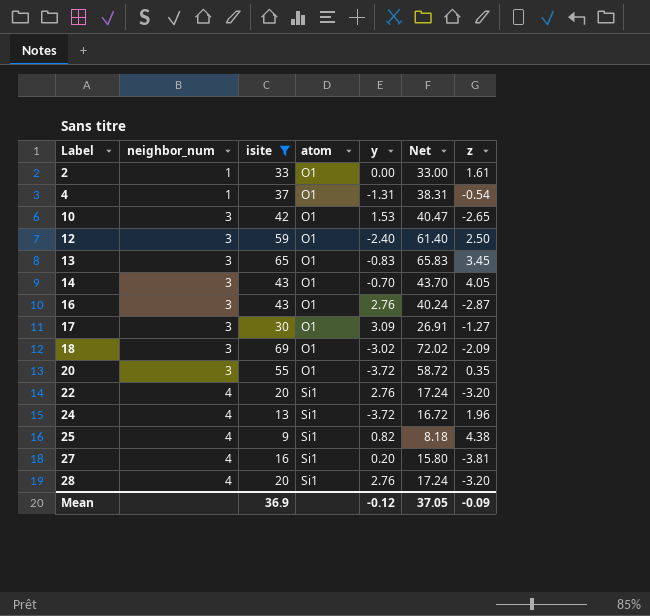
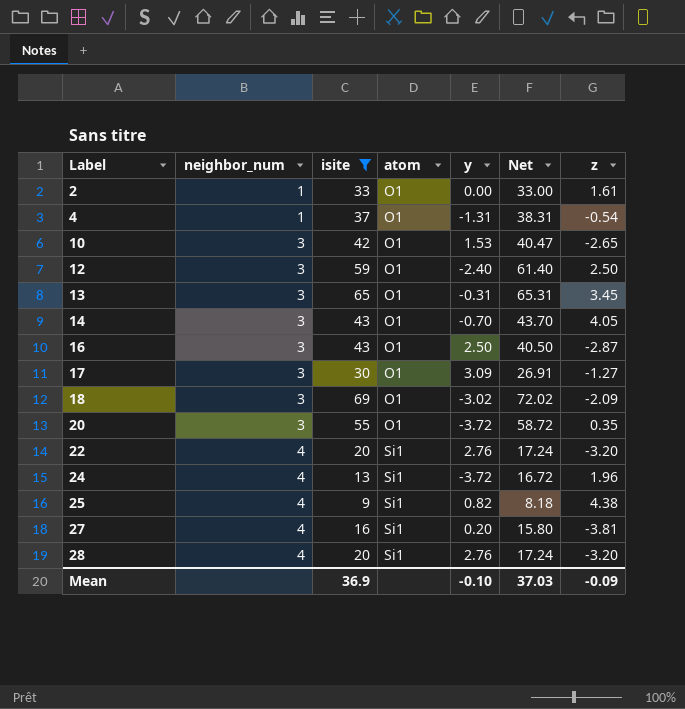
13 | y: -0.83 -> -0.31
13 | Net: 65.83 -> 65.31
16 | y: 2.76 -> 2.50
16 | Net: 40.24 -> 40.50
Mean | y: -0.12 -> -0.10
Mean | Net: 37.05 -> 37.03

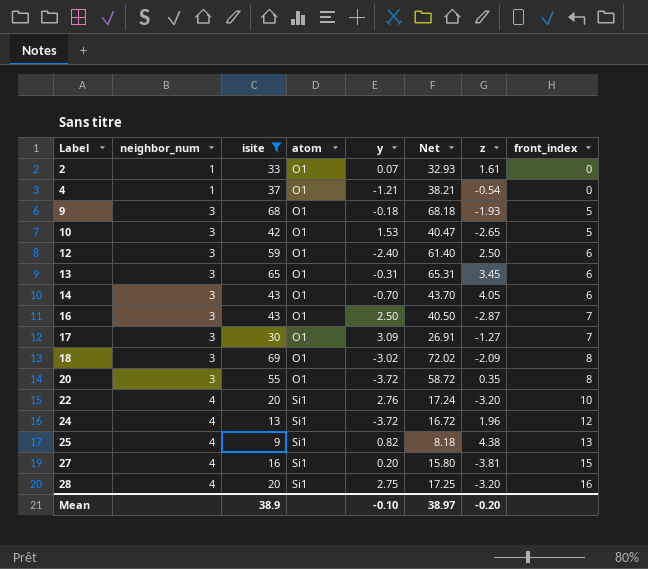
column front_index | position: none -> 8
2 | y: 0.00 -> 0.07
2 | Net: 33.00 -> 32.93
4 | y: -1.31 -> -1.21
4 | Net: 38.31 -> 38.21
row 9: none -> 3 | 68 | O1 | -0.18 | 68.18 | -1.93 | 5
28 | y: 2.76 -> 2.75
28 | Net: 17.24 -> 17.25
Mean | isite: 36.9 -> 38.9
Mean | Net: 37.03 -> 38.97
Mean | z: -0.09 -> -0.20

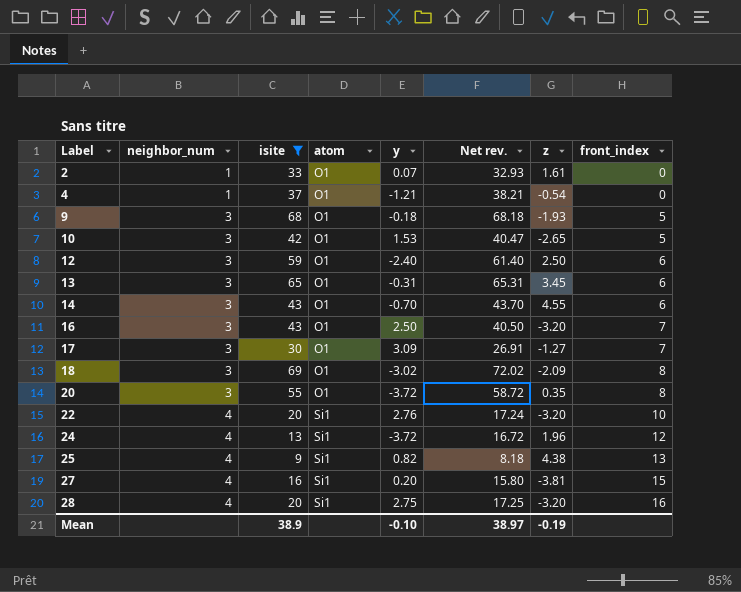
column name: Net -> Net rev.
14 | z: 4.05 -> 4.55
16 | z: -2.87 -> -3.20
Mean | z: -0.20 -> -0.19

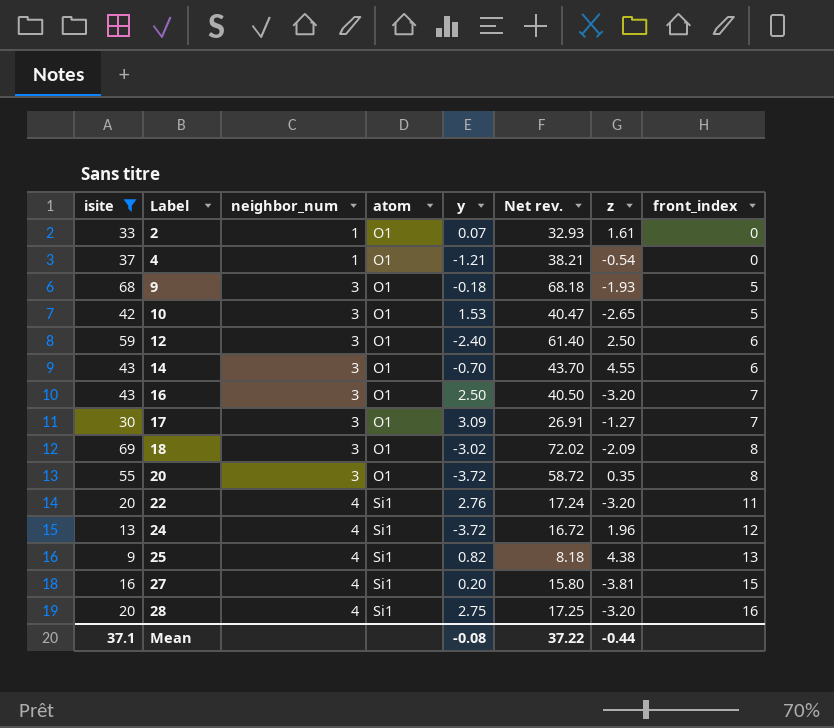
column isite | position: 3 -> 1
row 13: 3 | 65 | O1 | -0.31 | 65.31 | 3.45 | 6 -> none
22 | front_index: 10 -> 11
Mean | isite: 38.9 -> 37.1
Mean | y: -0.10 -> -0.08
Mean | Net rev.: 38.97 -> 37.22
Mean | z: -0.19 -> -0.44

